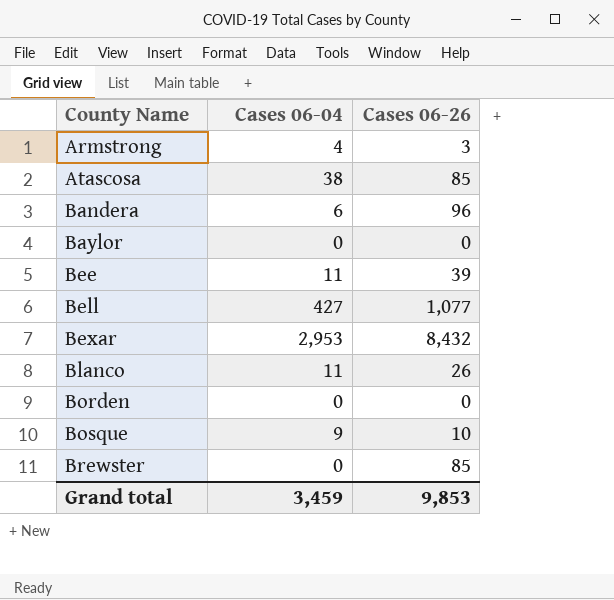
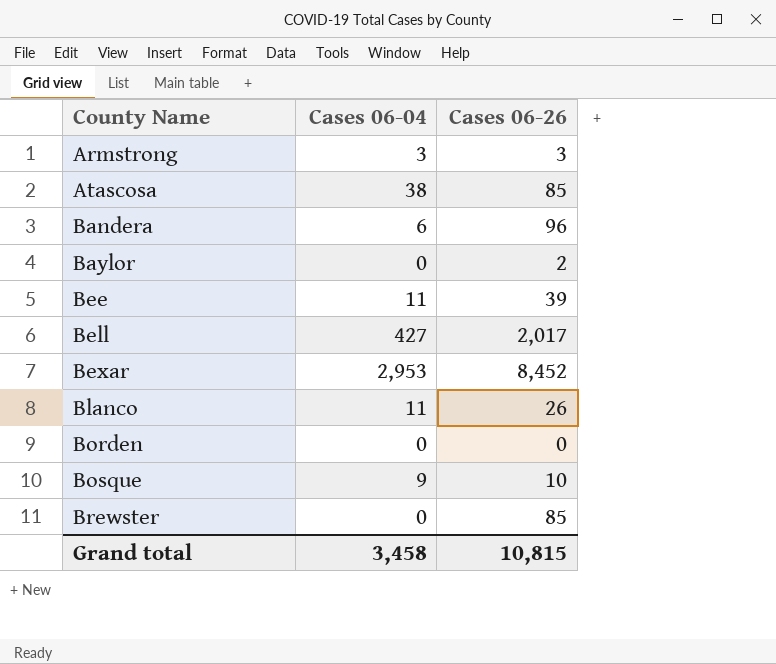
Armstrong | Cases 06-04: 4 -> 3
Baylor | Cases 06-26: 0 -> 2
Bell | Cases 06-26: 1,077 -> 2,017
Bexar | Cases 06-26: 8,432 -> 8,452
Grand total | Cases 06-04: 3,459 -> 3,458
Grand total | Cases 06-26: 9,853 -> 10,815

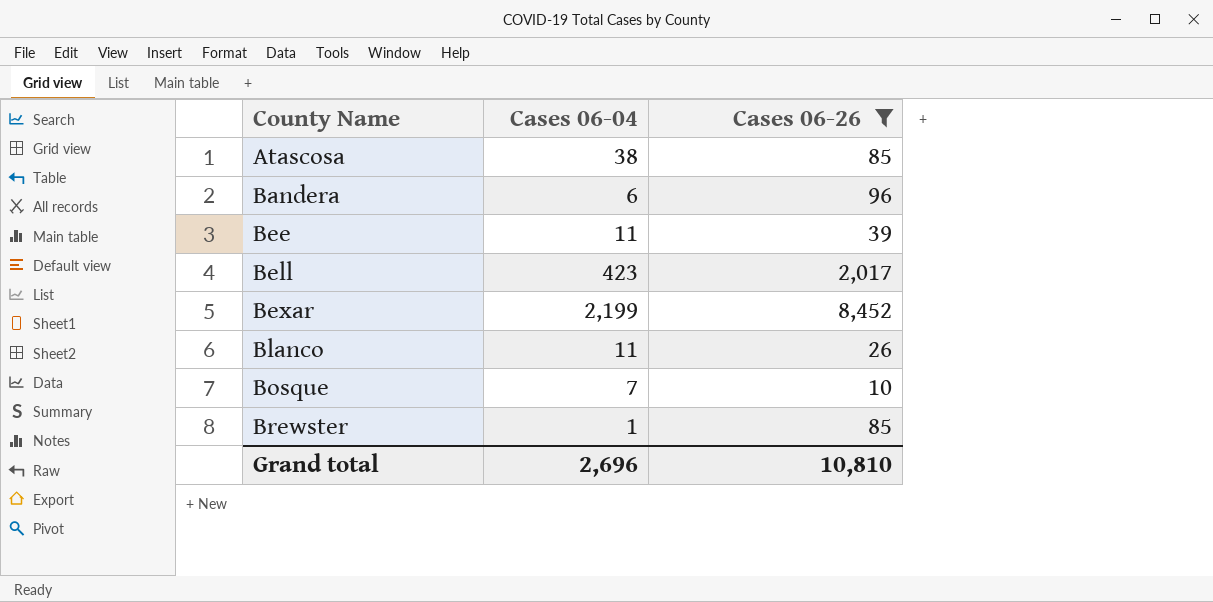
filter: none -> Cases 06-26 >= 10
Bell | Cases 06-04: 427 -> 423
Bexar | Cases 06-04: 2,953 -> 2,199
Bosque | Cases 06-04: 9 -> 7
Brewster | Cases 06-04: 0 -> 1
Grand total | Cases 06-04: 3,458 -> 2,696
Grand total | Cases 06-26: 10,815 -> 10,810

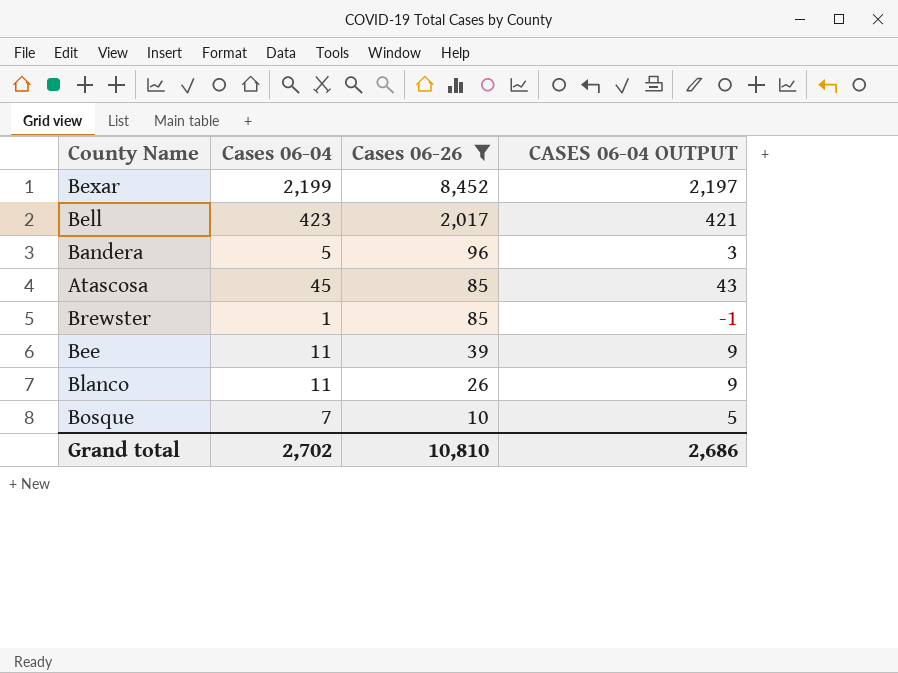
row order: County Name ascending -> Cases 06-26 descending
column CASES 06-04 OUTPUT | formula: none -> [Cases 06-04] - 2
Bandera | Cases 06-04: 6 -> 5
Atascosa | Cases 06-04: 38 -> 45
Grand total | Cases 06-04: 2,696 -> 2,702

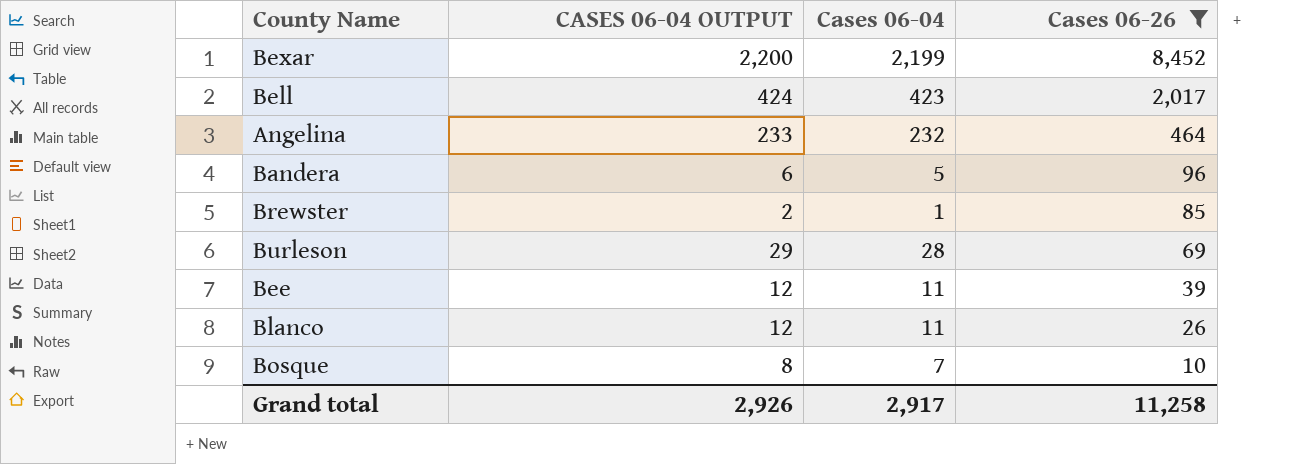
column CASES 06-04 OUTPUT | formula: [Cases 06-04] - 2 -> [Cases 06-04] + 1
column CASES 06-04 OUTPUT | position: 4 -> 2
row Atascosa: 45 | 85 | 43 -> none
row Angelina: none -> 233 | 232 | 464
row Burleson: none -> 29 | 28 | 69
Grand total | CASES 06-04 OUTPUT: 2,686 -> 2,926
Grand total | Cases 06-04: 2,702 -> 2,917
Grand total | Cases 06-26: 10,810 -> 11,258

